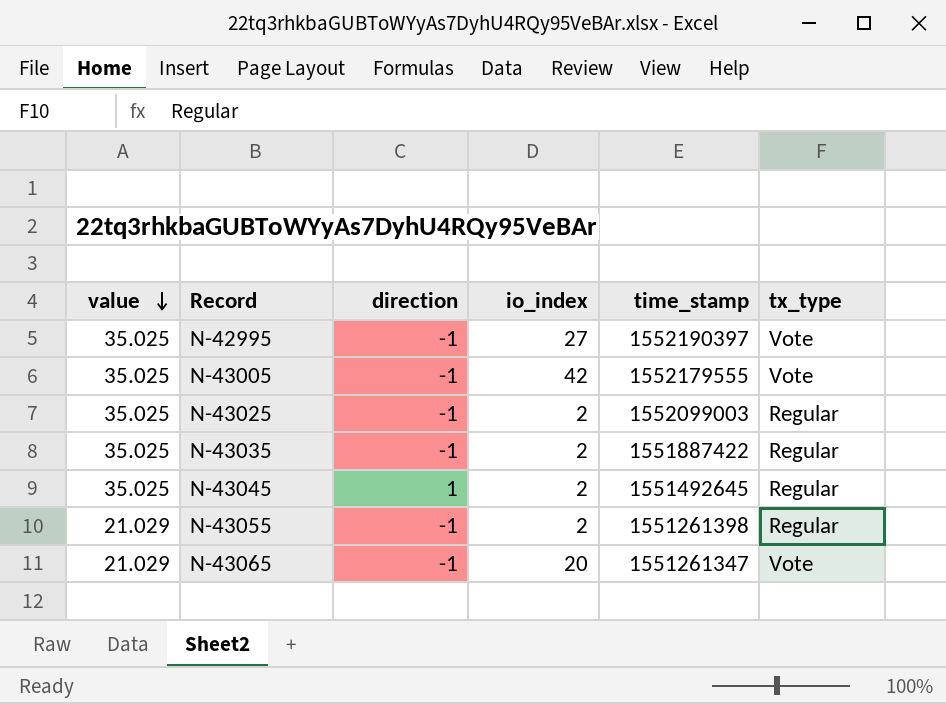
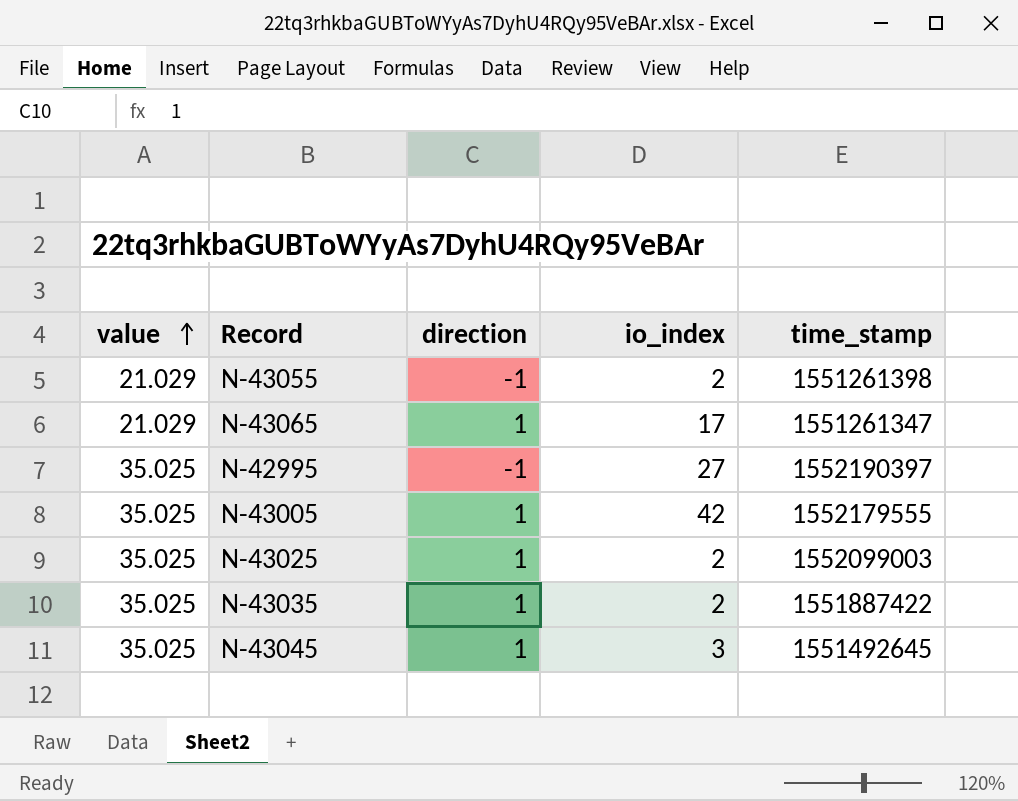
row order: value descending -> value ascending
column tx_type | position: 6 -> none
N-43065 | direction: -1 -> 1
N-43065 | io_index: 20 -> 17
N-43005 | direction: -1 -> 1
N-43025 | direction: -1 -> 1
N-43035 | direction: -1 -> 1
N-43045 | io_index: 2 -> 3

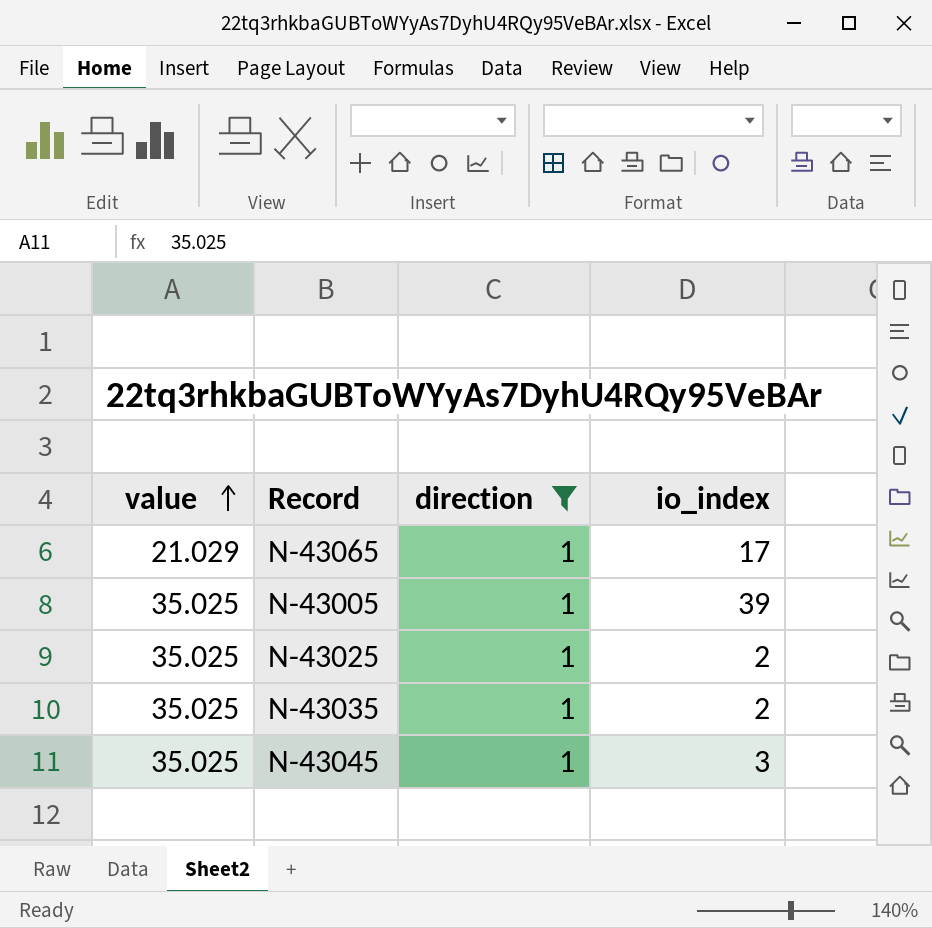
filter: none -> direction = 1
column time_stamp | position: 5 -> none
N-43005 | io_index: 42 -> 39

